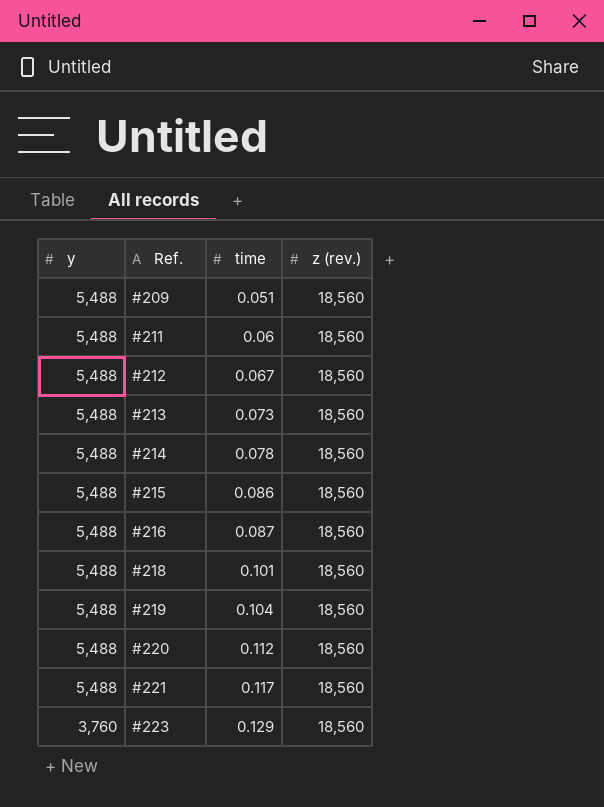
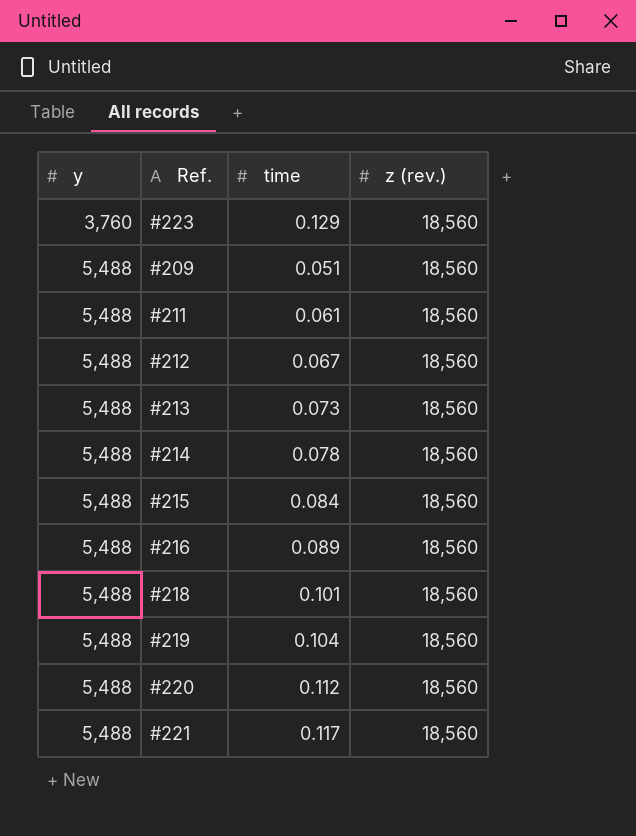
row order: y descending -> y ascending
#211 | time: 0.06 -> 0.061
#215 | time: 0.086 -> 0.084
#216 | time: 0.087 -> 0.089

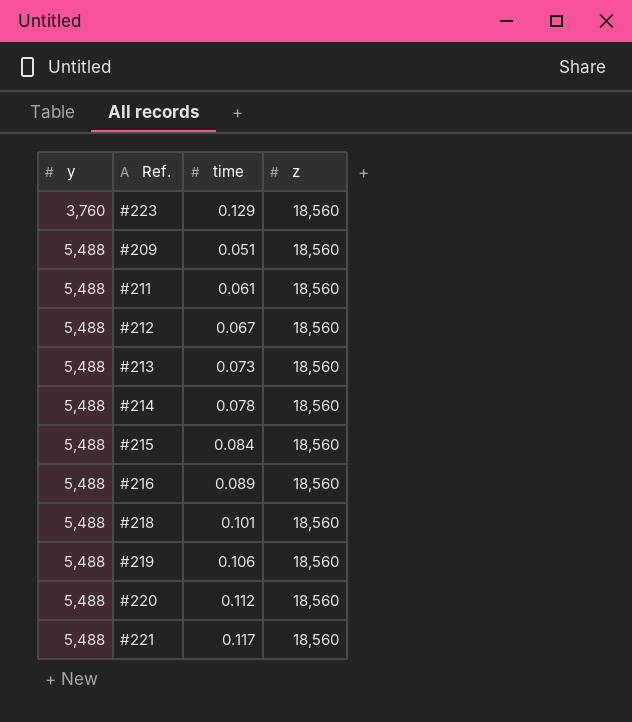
column name: z (rev.) -> z
#219 | time: 0.104 -> 0.106

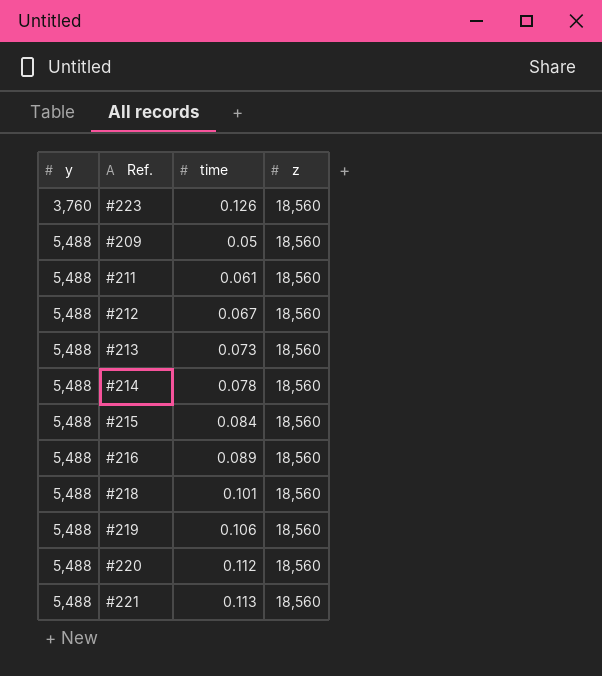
#223 | time: 0.129 -> 0.126
#209 | time: 0.051 -> 0.05
#221 | time: 0.117 -> 0.113

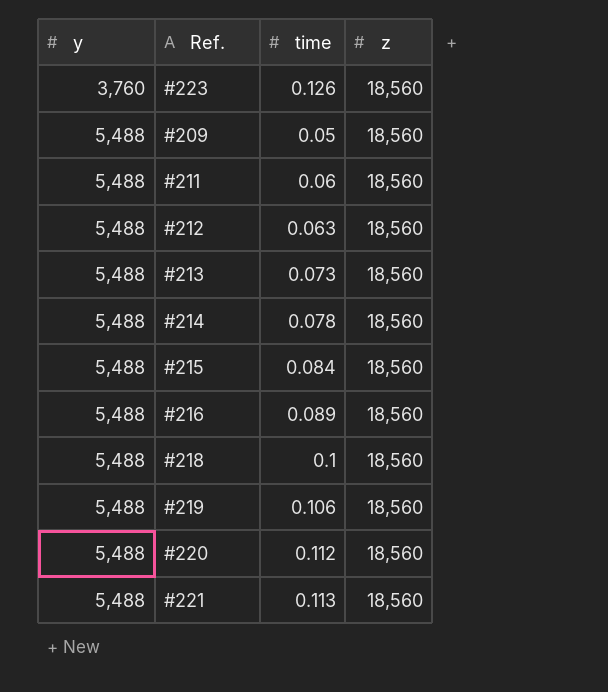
#211 | time: 0.061 -> 0.06
#212 | time: 0.067 -> 0.063
#218 | time: 0.101 -> 0.1

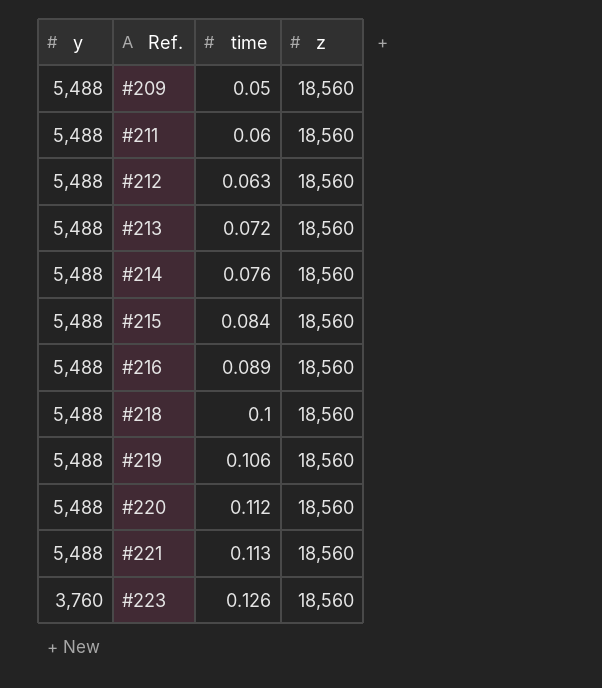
row order: y ascending -> y descending
#213 | time: 0.073 -> 0.072
#214 | time: 0.078 -> 0.076

